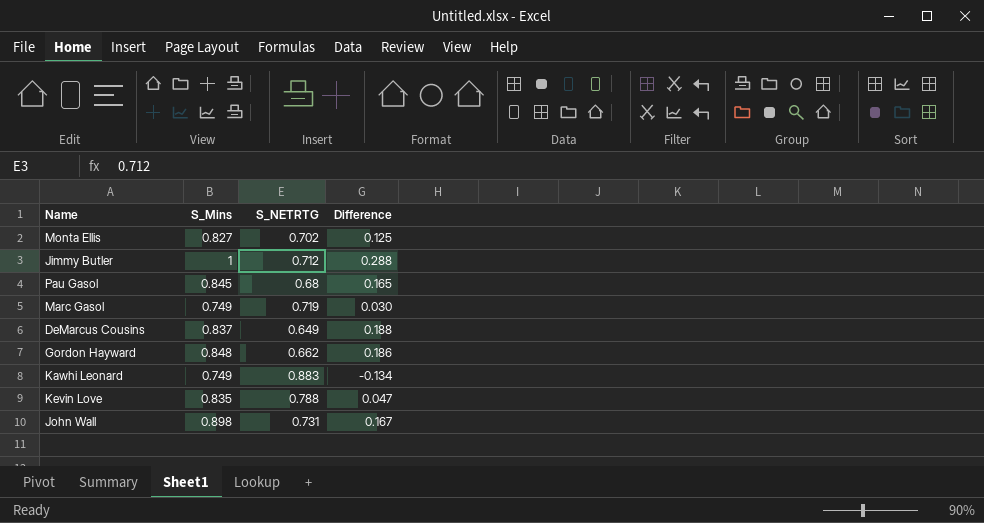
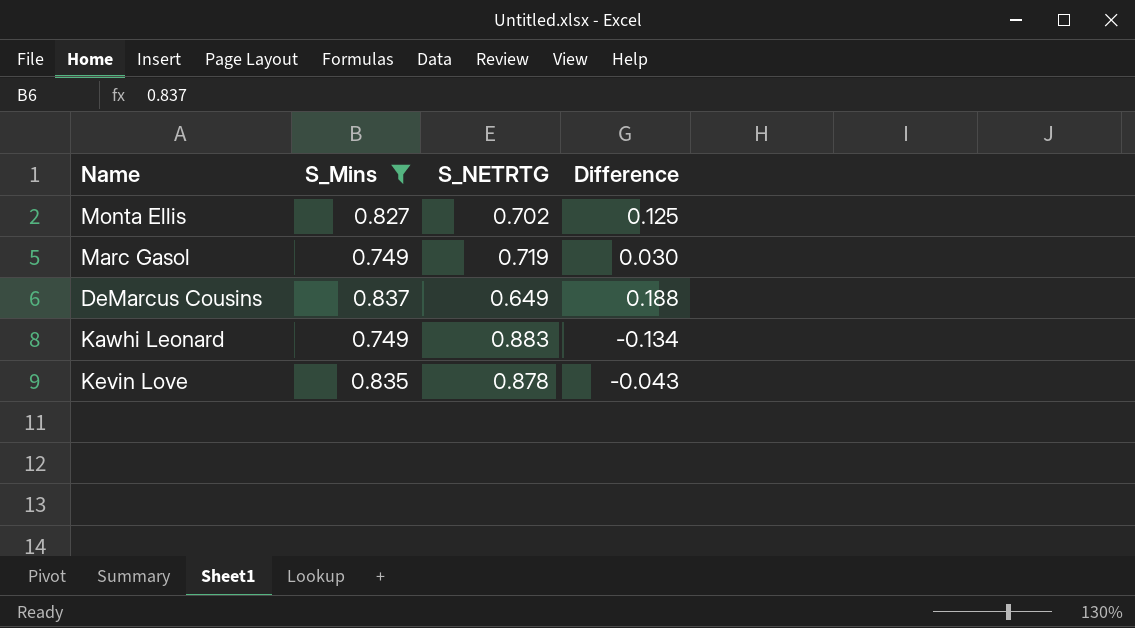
filter: none -> S_Mins <= 0.837
Kevin Love | S_NETRTG: 0.788 -> 0.878
Kevin Love | Difference: 0.047 -> -0.043

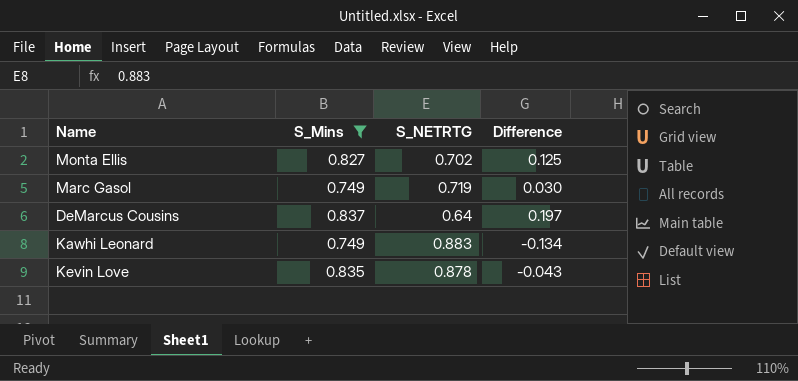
DeMarcus Cousins | S_NETRTG: 0.649 -> 0.64
DeMarcus Cousins | Difference: 0.188 -> 0.197

